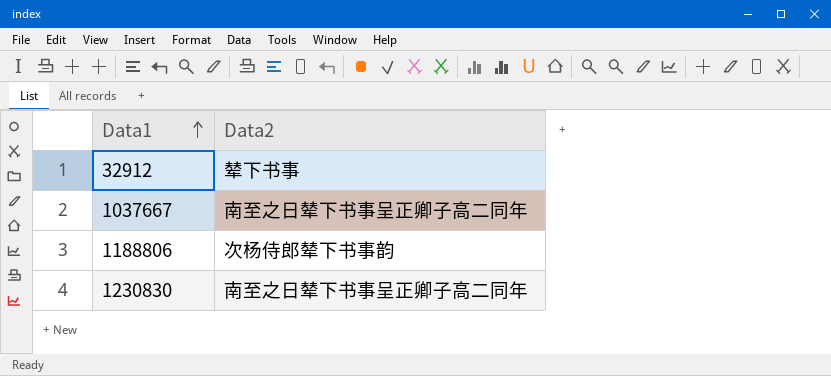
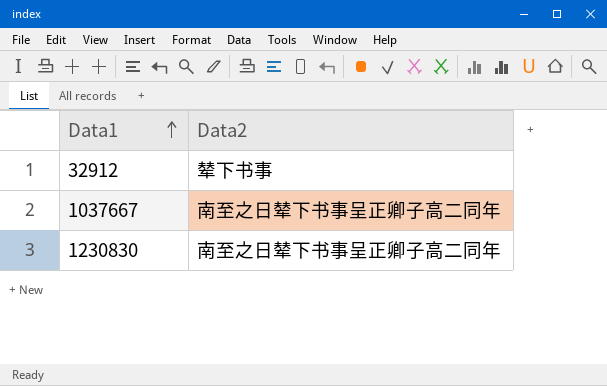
row 1188806: 次杨侍郎辇下书事韵 -> none

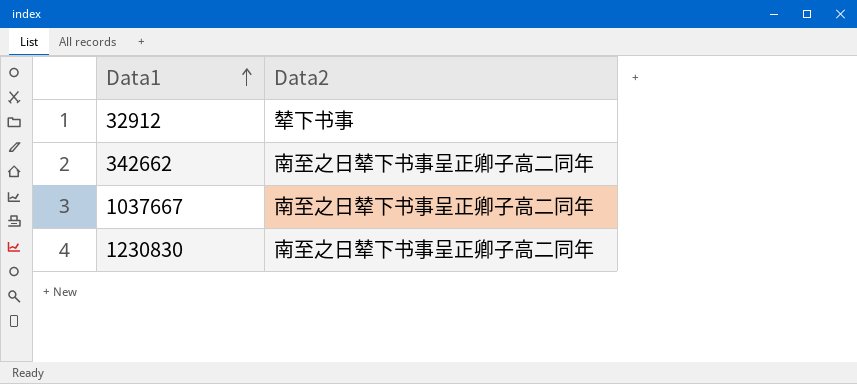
row 342662: none -> 南至之日辇下书事呈正卿子高二同年

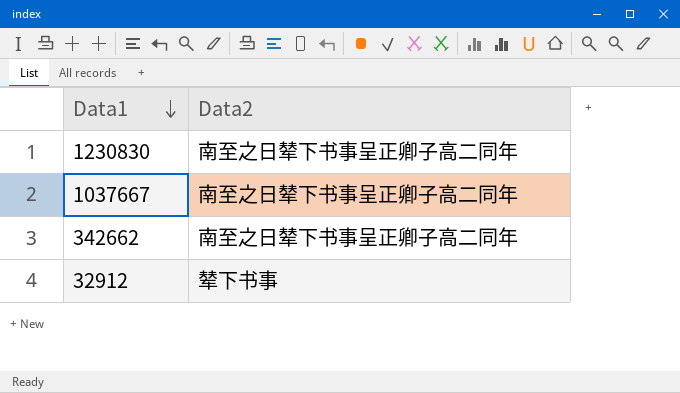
row order: Data1 ascending -> Data1 descending

